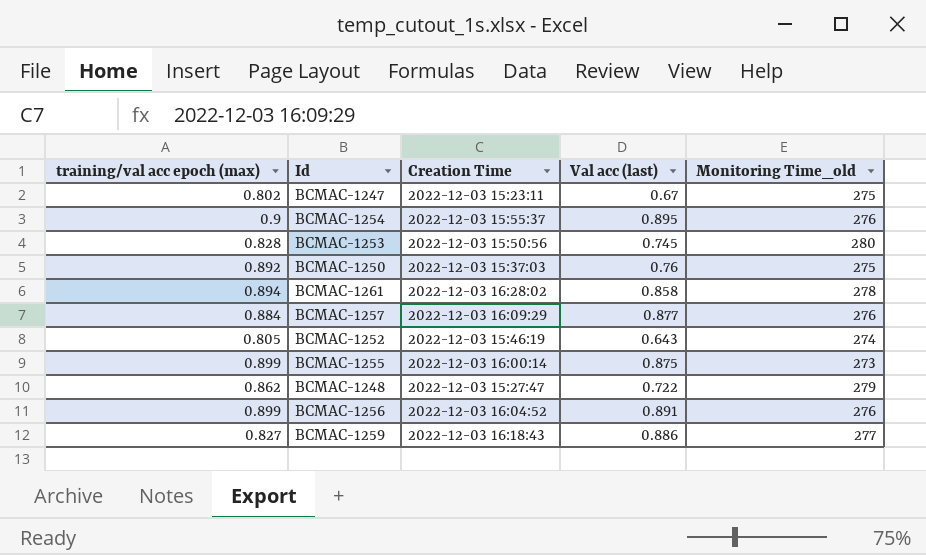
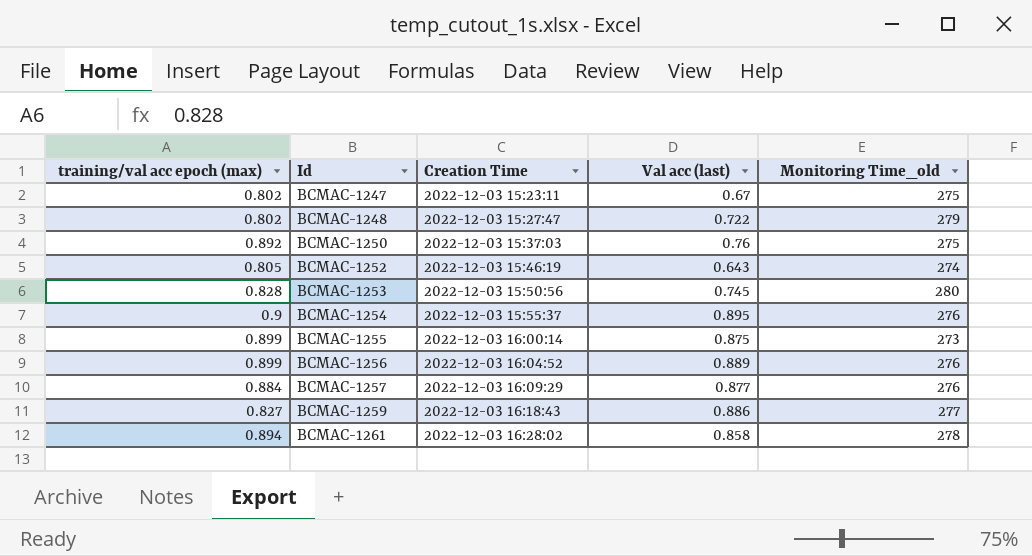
row order: none -> Id ascending
BCMAC-1248 | training/val acc epoch (max): 0.862 -> 0.802
BCMAC-1256 | Val acc (last): 0.891 -> 0.889

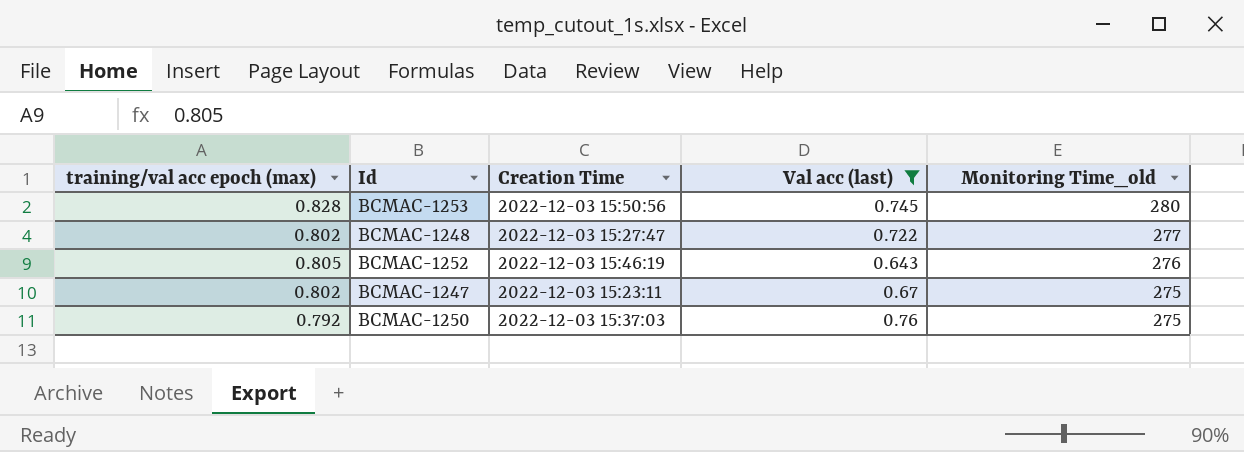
filter: none -> Val acc (last) <= 0.76
row order: Id ascending -> Monitoring Time_old descending
BCMAC-1248 | Monitoring Time_old: 279 -> 277
BCMAC-1252 | Monitoring Time_old: 274 -> 276
BCMAC-1250 | training/val acc epoch (max): 0.892 -> 0.792

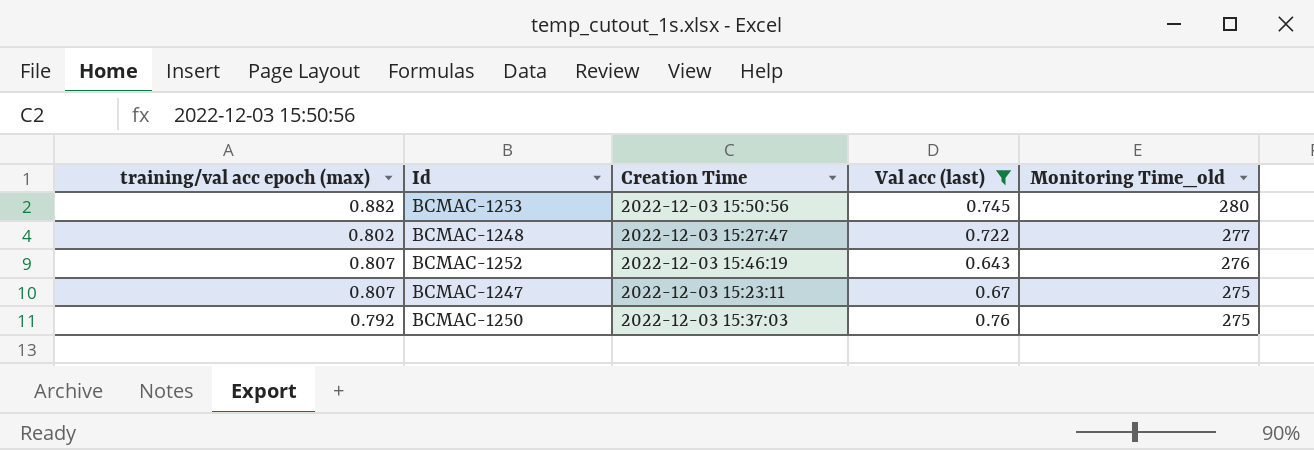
BCMAC-1253 | training/val acc epoch (max): 0.828 -> 0.882
BCMAC-1252 | training/val acc epoch (max): 0.805 -> 0.807
BCMAC-1247 | training/val acc epoch (max): 0.802 -> 0.807

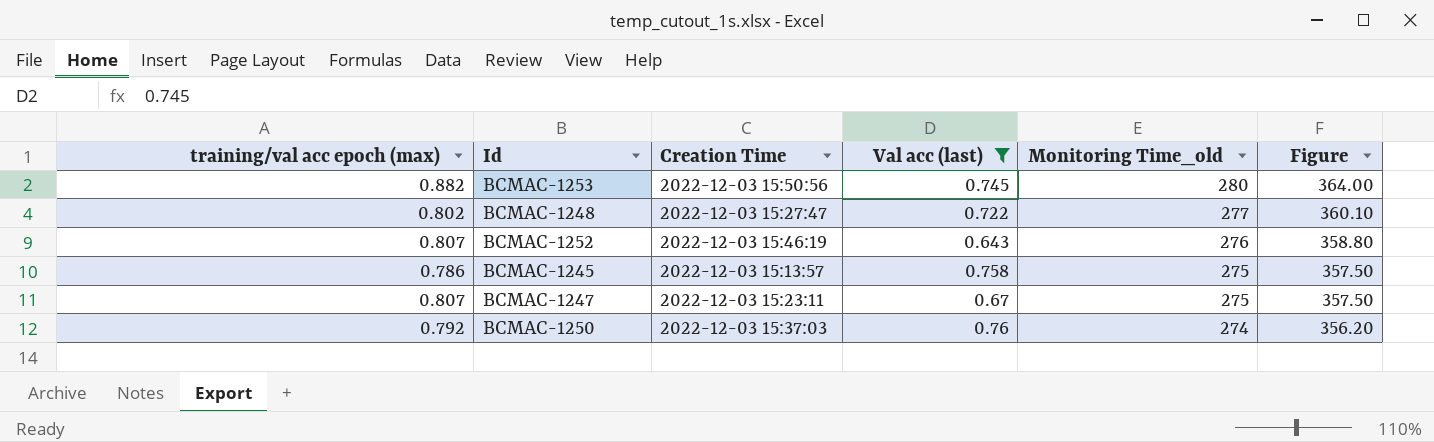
column Figure | formula: none -> [Monitoring Time_old] * 1.3
row BCMAC-1245: none -> 0.786 | 2022-12-03 15:13:57 | 0.758 | 275 | 357.50
BCMAC-1250 | Monitoring Time_old: 275 -> 274

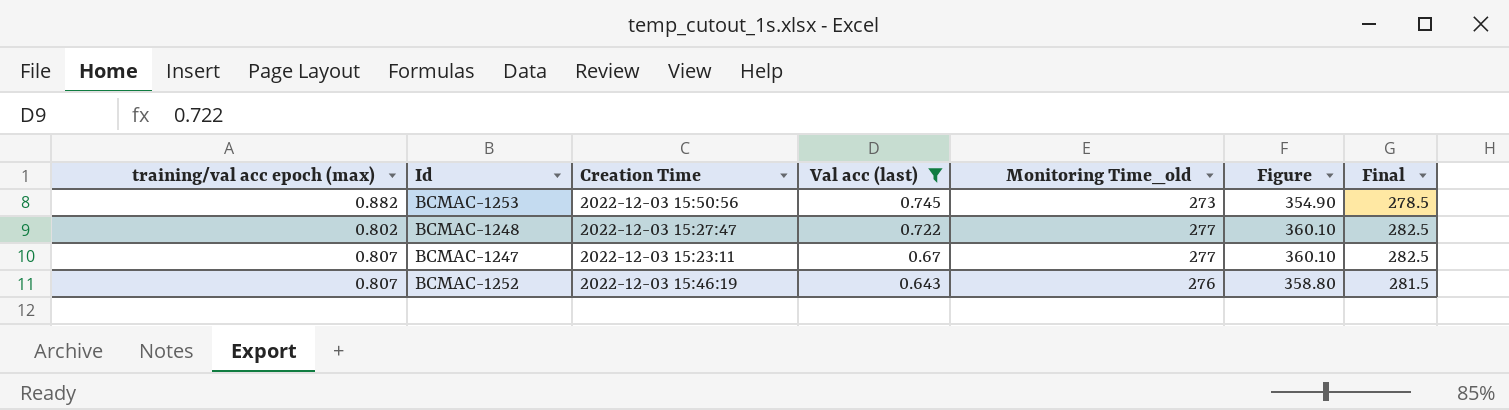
row order: Monitoring Time_old descending -> Val acc (last) descending
column Final | formula: none -> [Monitoring Time_old] * 1.02
row BCMAC-1245: 0.786 | 2022-12-03 15:13:57 | 0.758 | 275 | 357.50 -> none
row BCMAC-1250: 0.792 | 2022-12-03 15:37:03 | 0.76 | 274 | 356.20 -> none
BCMAC-1253 | Monitoring Time_old: 280 -> 273
BCMAC-1253 | Figure: 364.00 -> 354.90
BCMAC-1247 | Monitoring Time_old: 275 -> 277
BCMAC-1247 | Figure: 357.50 -> 360.10

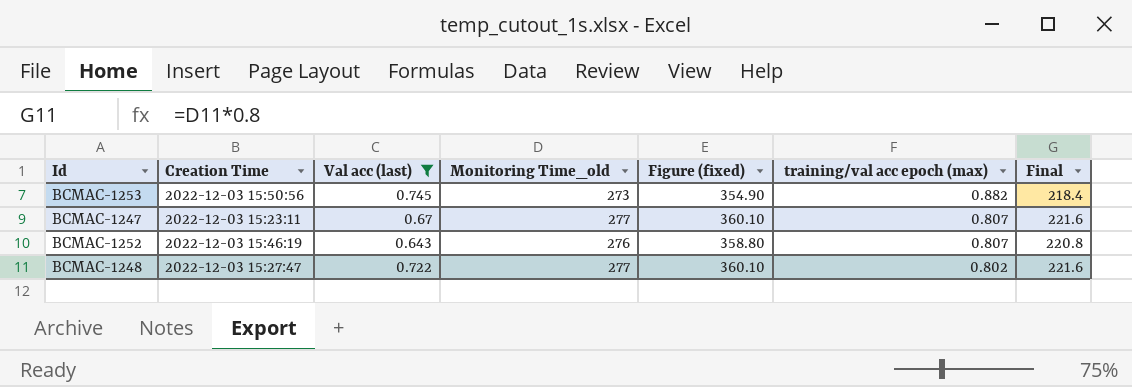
row order: Val acc (last) descending -> training/val acc epoch (max) descending
column name: Figure -> Figure (fixed)
column training/val acc epoch (max) | position: 1 -> 6
column Final | formula: [Monitoring Time_old] * 1.02 -> [Monitoring Time_old] * 0.8

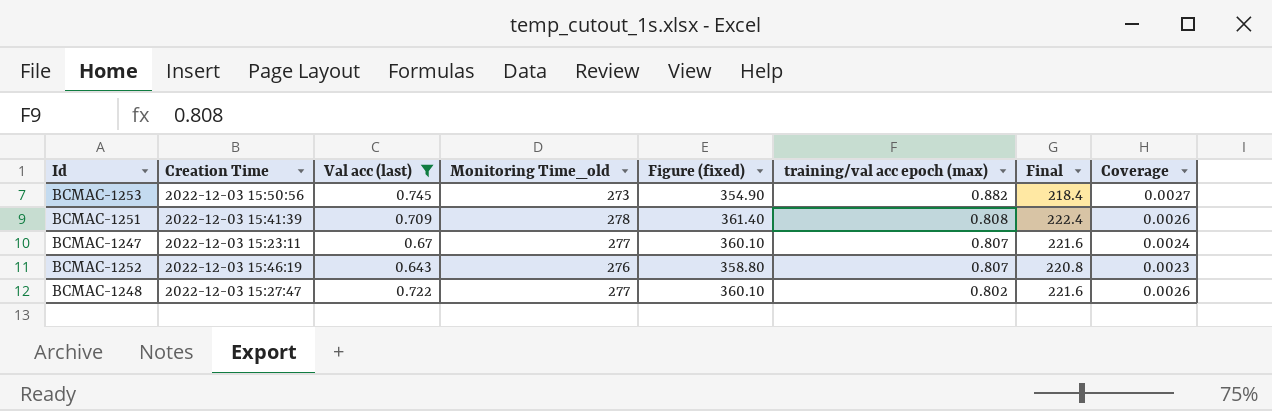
column Coverage | formula: none -> [Val acc (last)] / [Monitoring Time_old]
row BCMAC-1251: none -> 2022-12-03 15:41:39 | 0.709 | 278 | 361.40 | 0.808 | 222.4 | 0.0026

